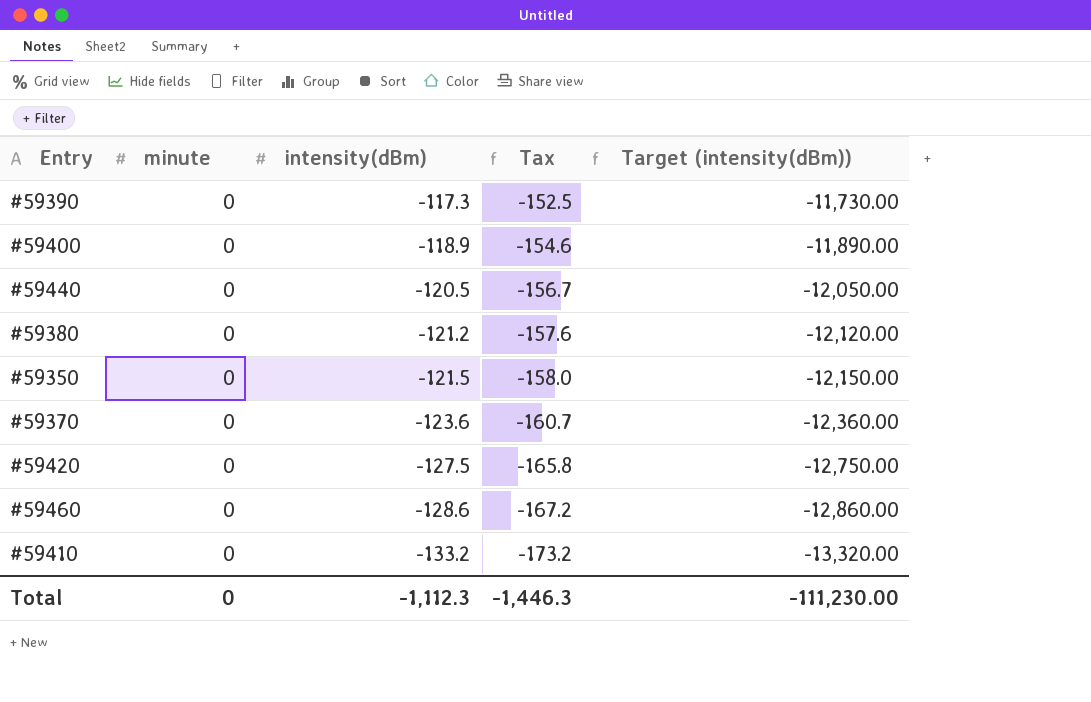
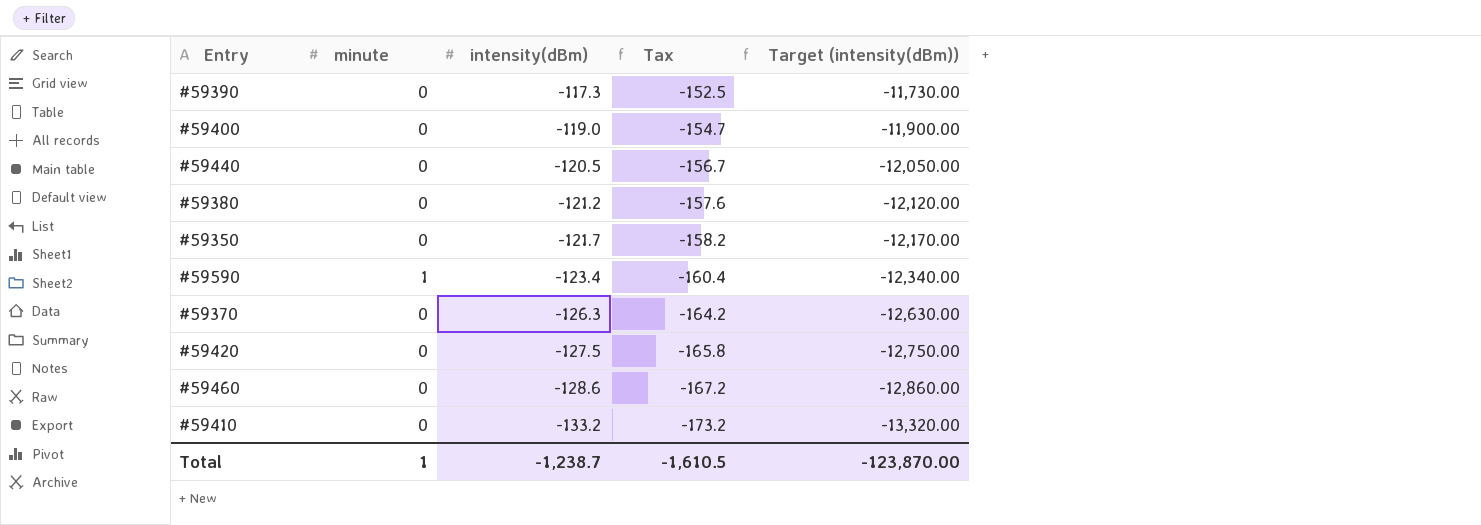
#59400 | intensity(dBm): -118.9 -> -119.0
#59400 | Tax: -154.6 -> -154.7
#59400 | Target (intensity(dBm)): -11,890.00 -> -11,900.00
#59350 | intensity(dBm): -121.5 -> -121.7
#59350 | Tax: -158.0 -> -158.2
#59350 | Target (intensity(dBm)): -12,150.00 -> -12,170.00
row #59590: none -> 1 | -123.4 | -160.4 | -12,340.00
#59370 | intensity(dBm): -123.6 -> -126.3
#59370 | Tax: -160.7 -> -164.2
#59370 | Target (intensity(dBm)): -12,360.00 -> -12,630.00
Total | minute: 0 -> 1
Total | intensity(dBm): -1,112.3 -> -1,238.7
Total | Tax: -1,446.3 -> -1,610.5
Total | Target (intensity(dBm)): -111,230.00 -> -123,870.00

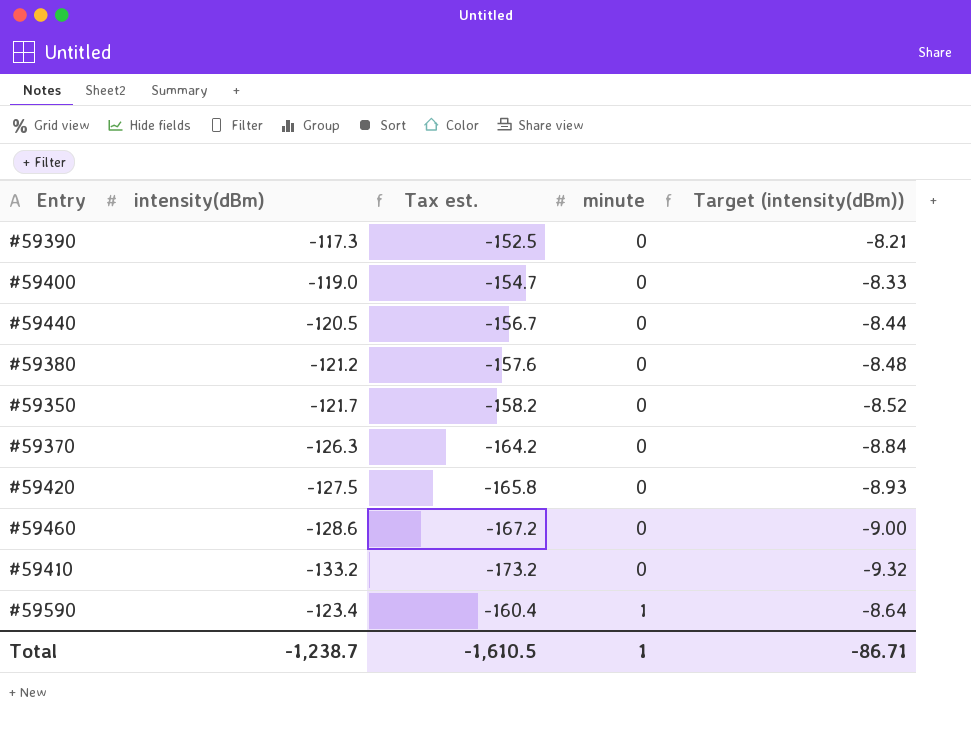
row order: intensity(dBm) descending -> minute ascending
column name: Tax -> Tax est.
column minute | position: 2 -> 4
column Target (intensity(dBm)) | formula: [intensity(dBm)] * 100 -> [intensity(dBm)] * 0.07
Total | Target (intensity(dBm)): -123,870.00 -> -86.71

